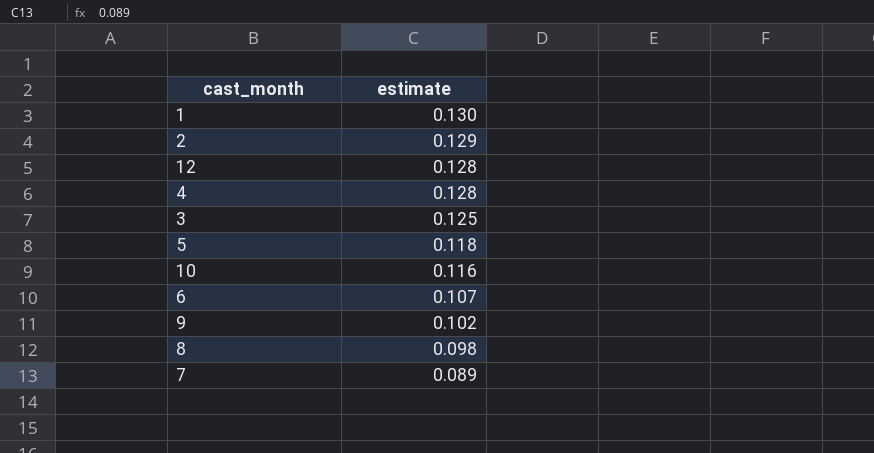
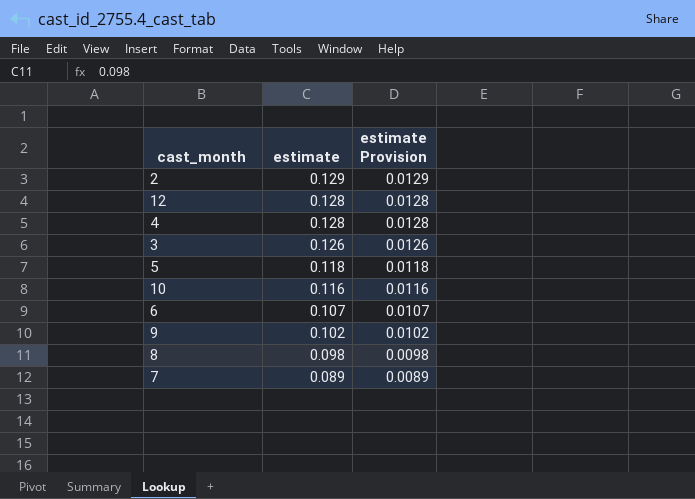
column estimate Provision | formula: none -> [estimate] * 0.1
row 1: 0.130 -> none
3 | estimate: 0.125 -> 0.126

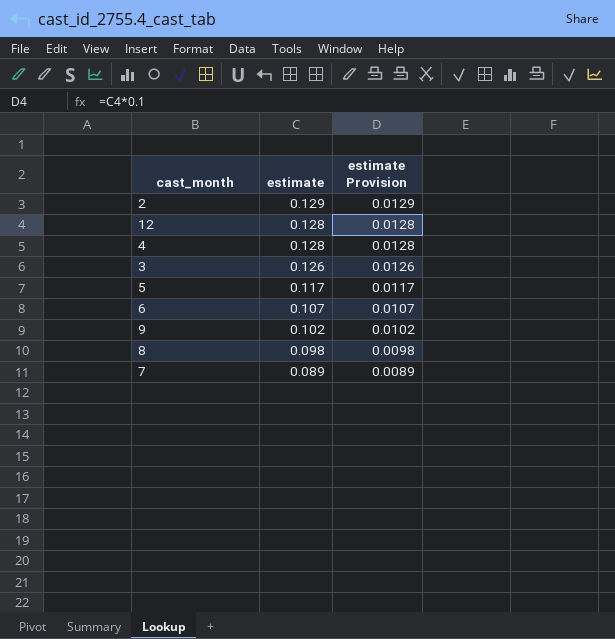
row 10: 0.116 | 0.0116 -> none
5 | estimate: 0.118 -> 0.117
5 | estimate Provision: 0.0118 -> 0.0117

